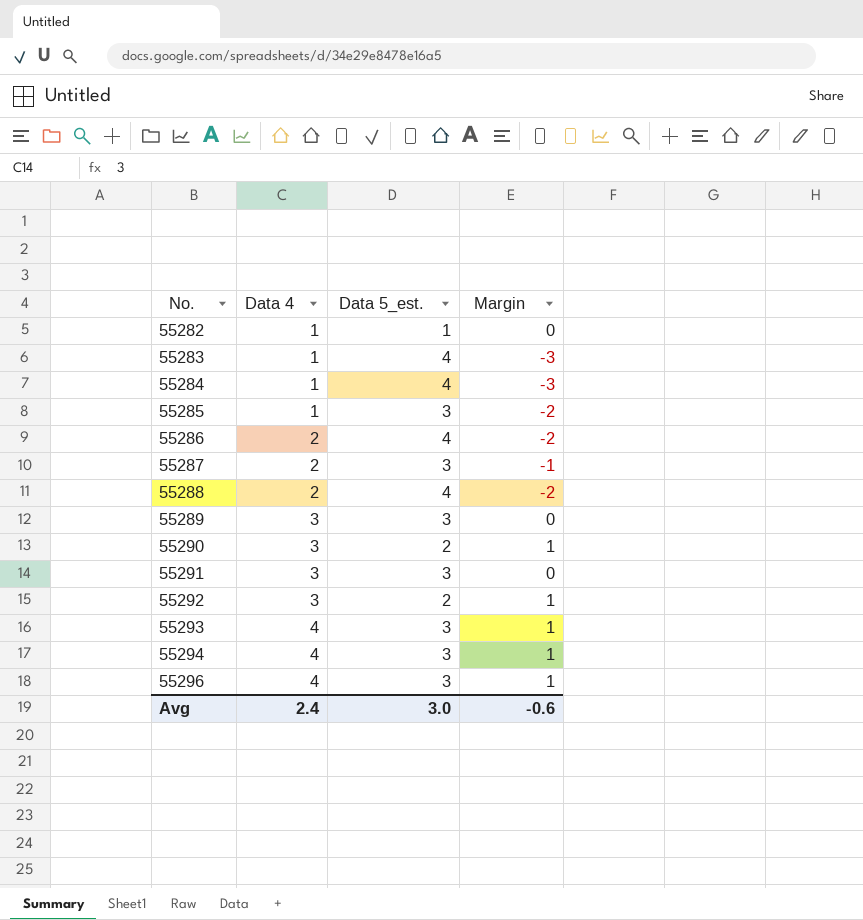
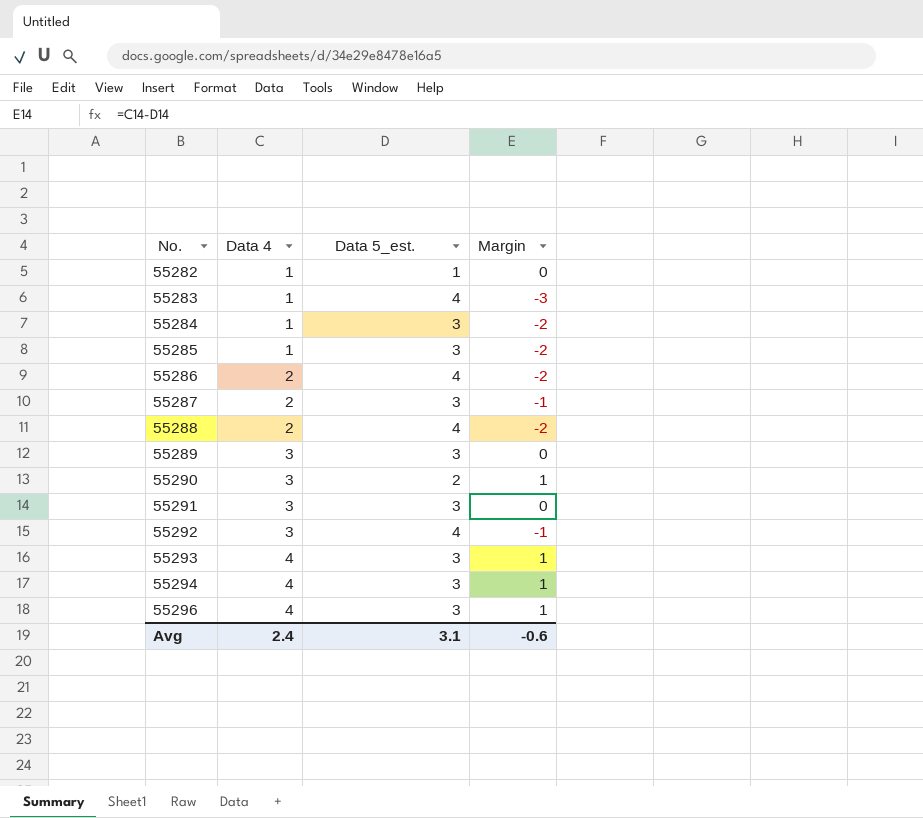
55284 | Data 5_est.: 4 -> 3
55284 | Margin: -3 -> -2
55292 | Data 5_est.: 2 -> 4
55292 | Margin: 1 -> -1
Avg | Data 5_est.: 3.0 -> 3.1

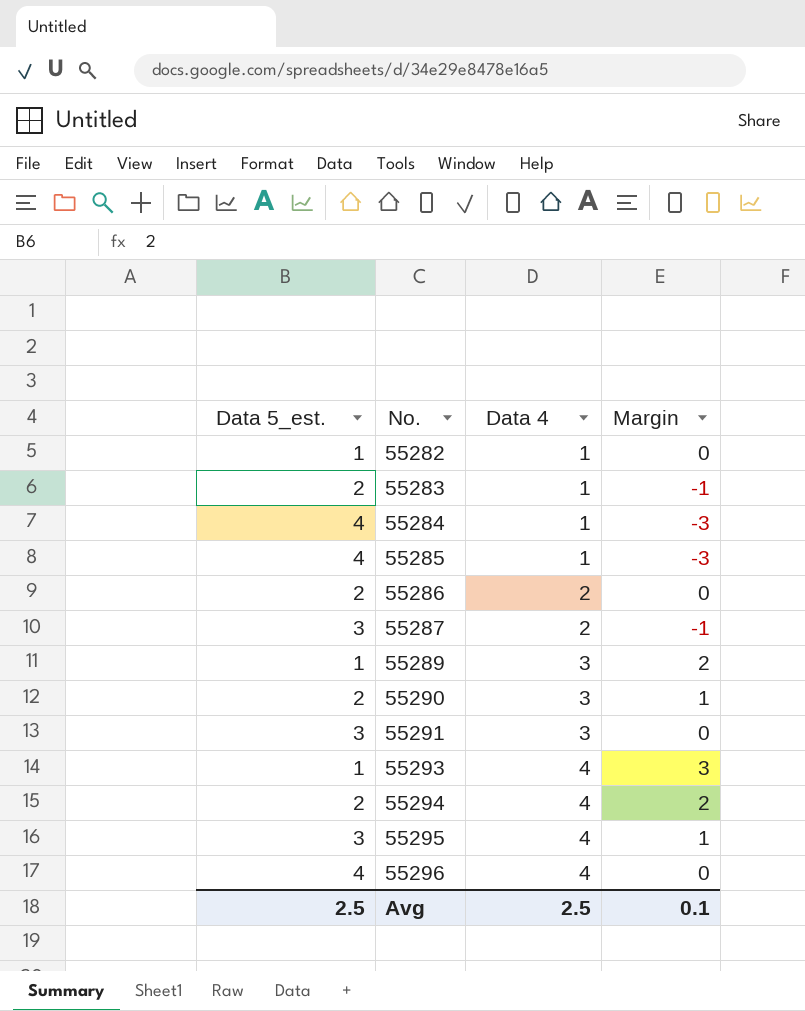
column Data 5_est. | position: 3 -> 1
row 55288: 2 | 4 | -2 -> none
row 55292: 3 | 4 | -1 -> none
55283 | Data 5_est.: 4 -> 2
55283 | Margin: -3 -> -1
55284 | Data 5_est.: 3 -> 4
55284 | Margin: -2 -> -3
55285 | Data 5_est.: 3 -> 4
55285 | Margin: -2 -> -3
55286 | Data 5_est.: 4 -> 2
55286 | Margin: -2 -> 0
55289 | Data 5_est.: 3 -> 1
55289 | Margin: 0 -> 2
55293 | Data 5_est.: 3 -> 1
55293 | Margin: 1 -> 3
55294 | Data 5_est.: 3 -> 2
55294 | Margin: 1 -> 2
row 55295: none -> 3 | 4 | 1
55296 | Data 5_est.: 3 -> 4
55296 | Margin: 1 -> 0
Avg | Data 5_est.: 3.1 -> 2.5
Avg | Data 4: 2.4 -> 2.5
Avg | Margin: -0.6 -> 0.1

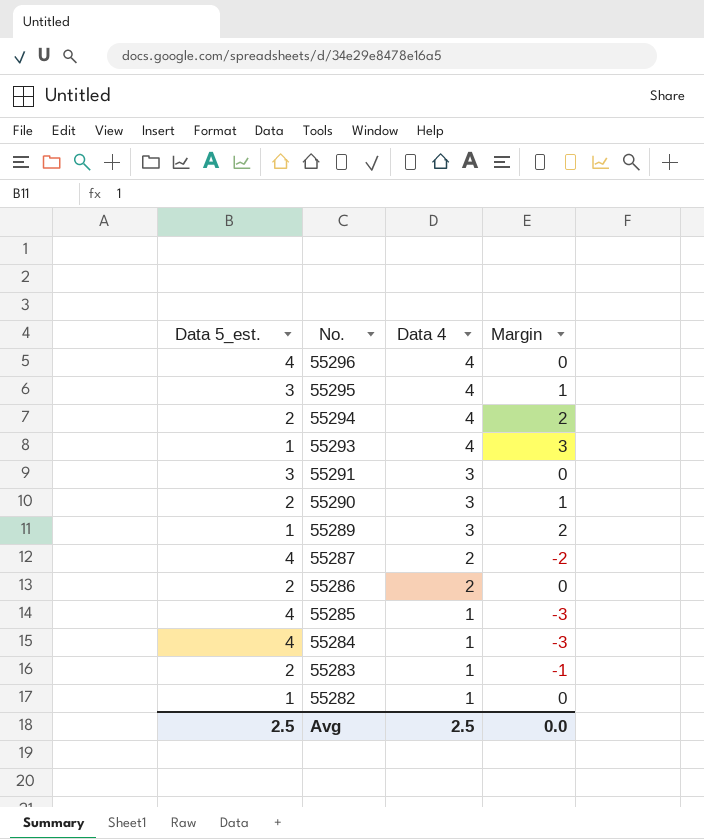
row order: No. ascending -> No. descending
55287 | Data 5_est.: 3 -> 4
55287 | Margin: -1 -> -2
Avg | Margin: 0.1 -> 0.0

